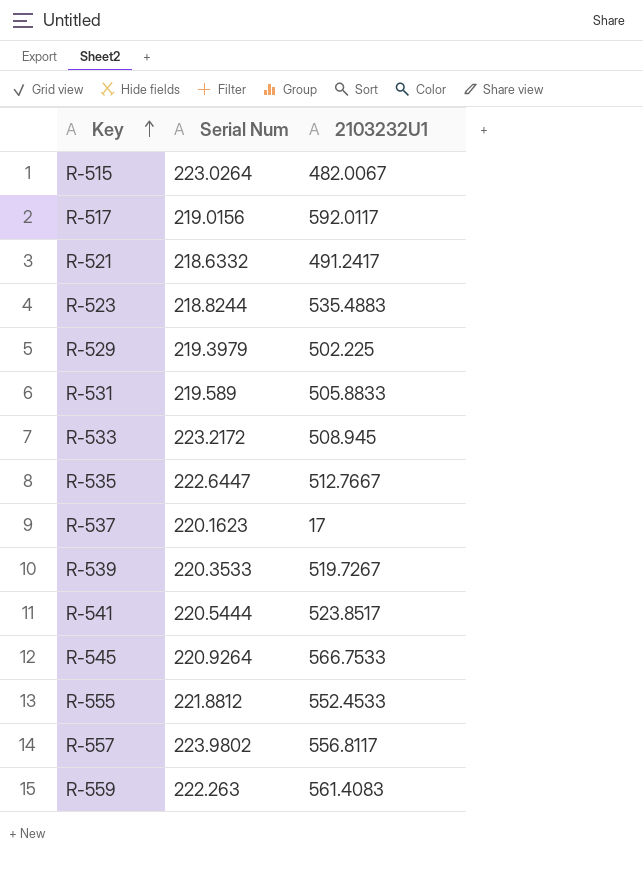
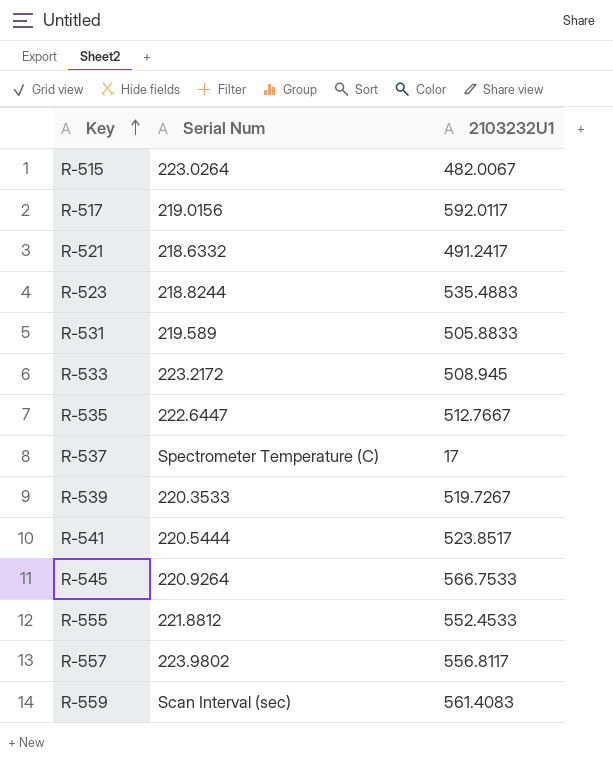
row R-529: 219.3979 | 502.225 -> none
R-537 | Serial Num: 220.1623 -> Spectrometer Temperature (C)
R-559 | Serial Num: 222.263 -> Scan Interval (sec)

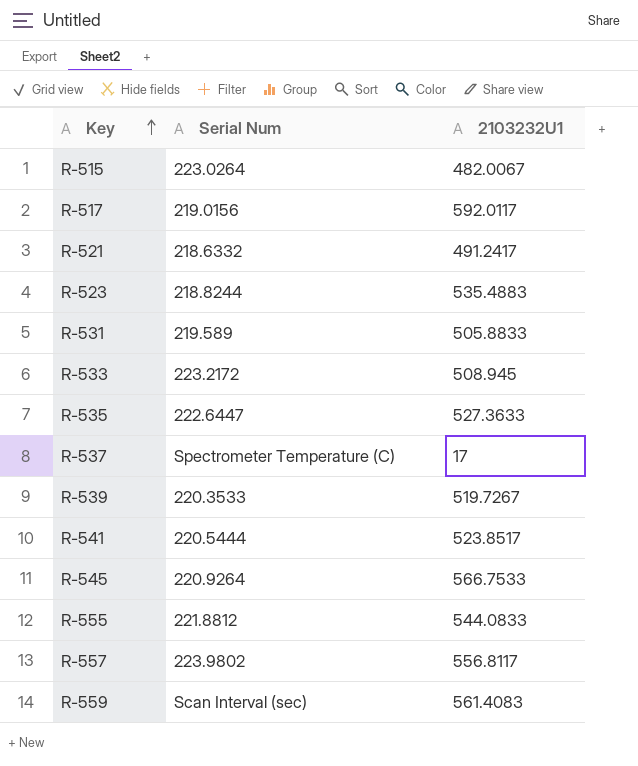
R-535 | 2103232U1: 512.7667 -> 527.3633
R-555 | 2103232U1: 552.4533 -> 544.0833

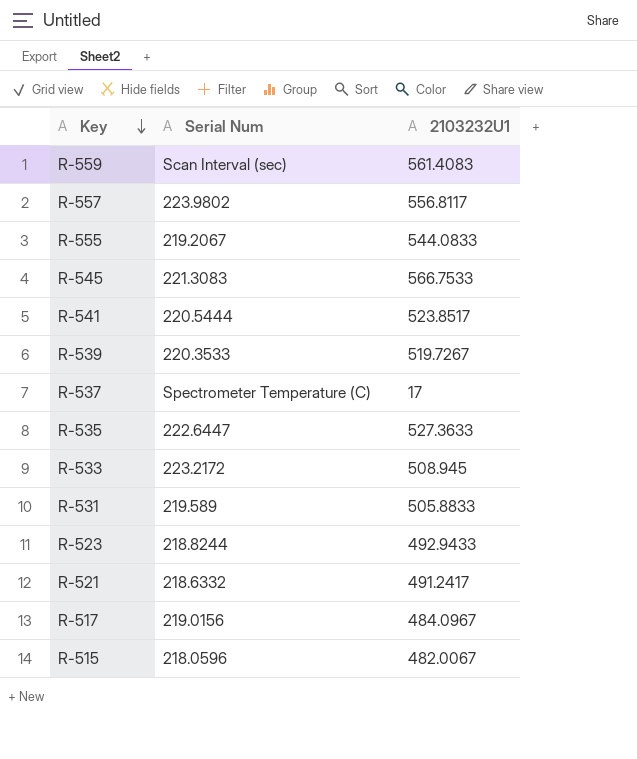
row order: Key ascending -> Key descending
R-555 | Serial Num: 221.8812 -> 219.2067
R-545 | Serial Num: 220.9264 -> 221.3083
R-523 | 2103232U1: 535.4883 -> 492.9433
R-517 | 2103232U1: 592.0117 -> 484.0967
R-515 | Serial Num: 223.0264 -> 218.0596

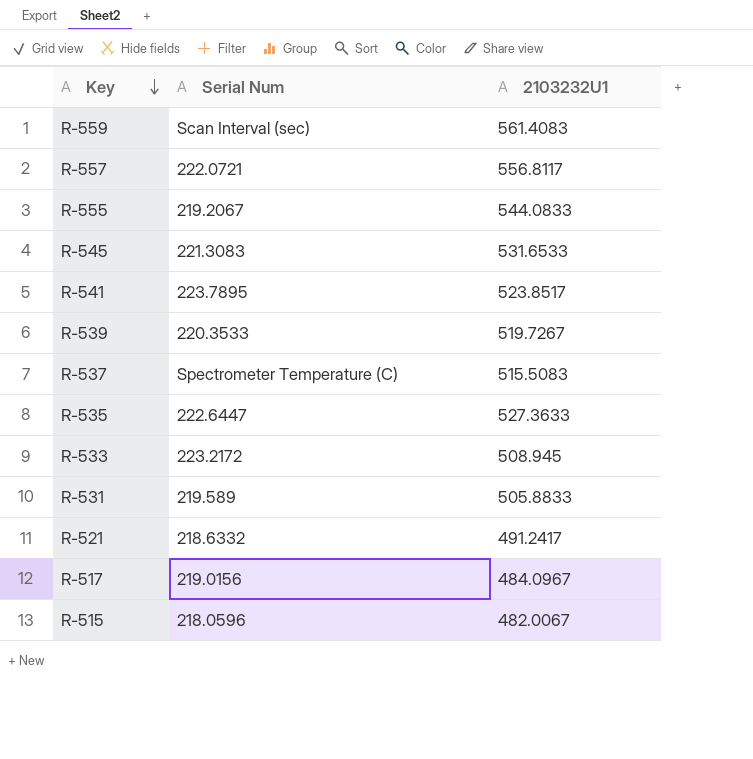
row R-523: 218.8244 | 492.9433 -> none
R-557 | Serial Num: 223.9802 -> 222.0721
R-545 | 2103232U1: 566.7533 -> 531.6533
R-541 | Serial Num: 220.5444 -> 223.7895
R-537 | 2103232U1: 17 -> 515.5083

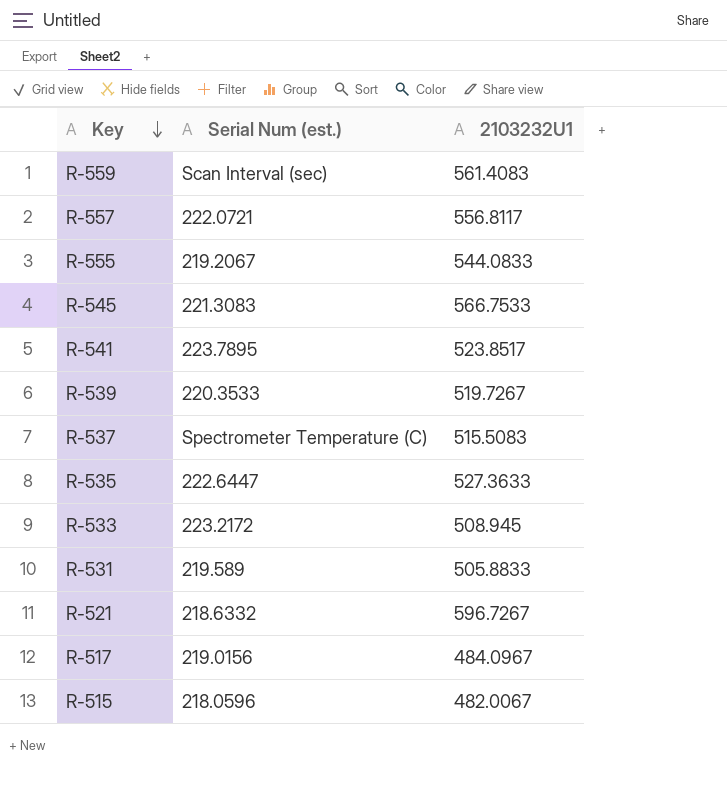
column name: Serial Num -> Serial Num (est.)
R-545 | 2103232U1: 531.6533 -> 566.7533
R-521 | 2103232U1: 491.2417 -> 596.7267

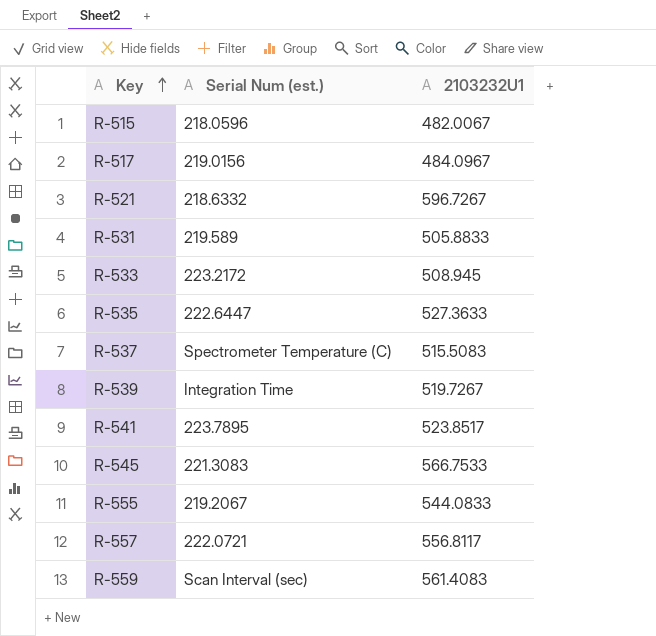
row order: Key descending -> Key ascending
R-539 | Serial Num (est.): 220.3533 -> Integration Time

